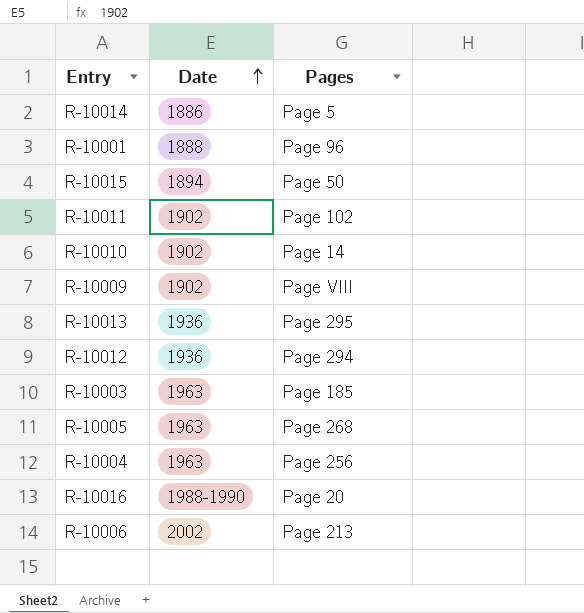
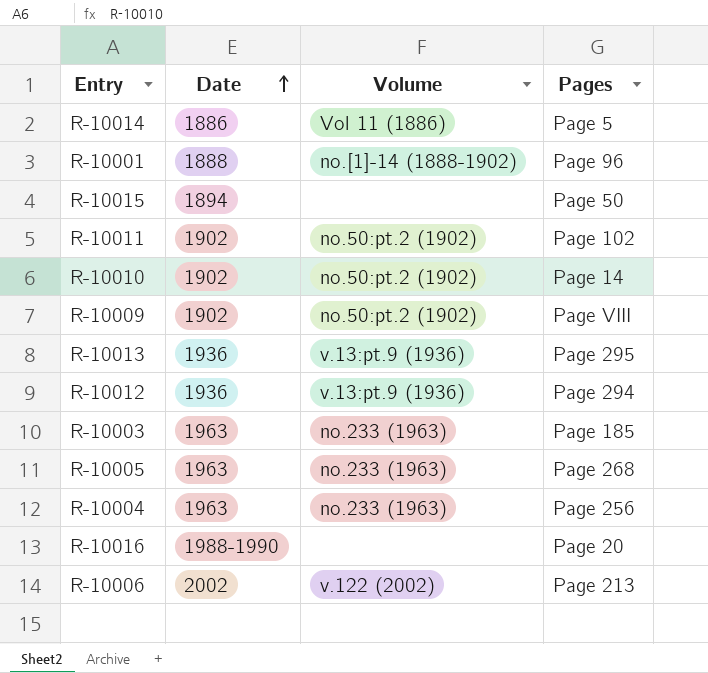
column Volume | position: none -> 3

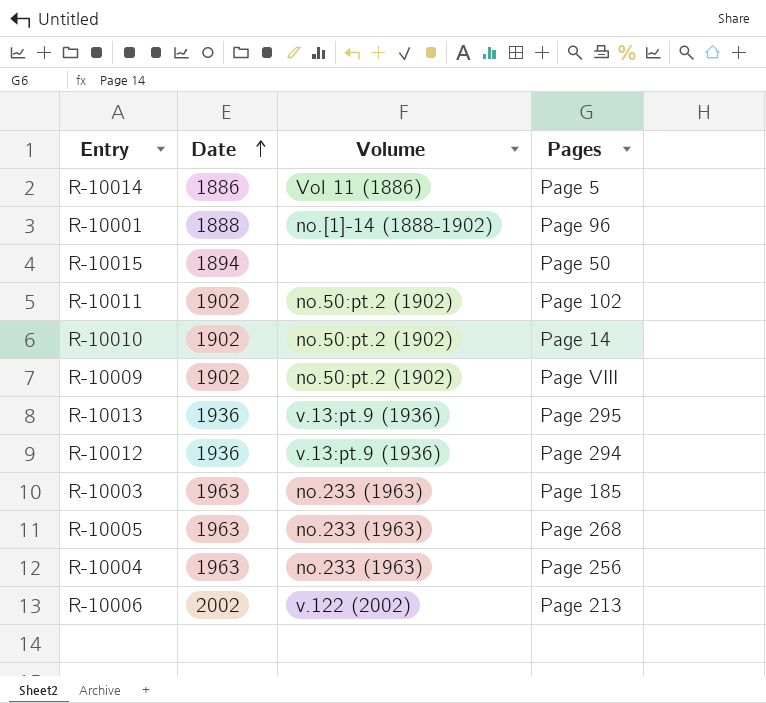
row R-10016: 1988-1990 | none | Page 20 -> none

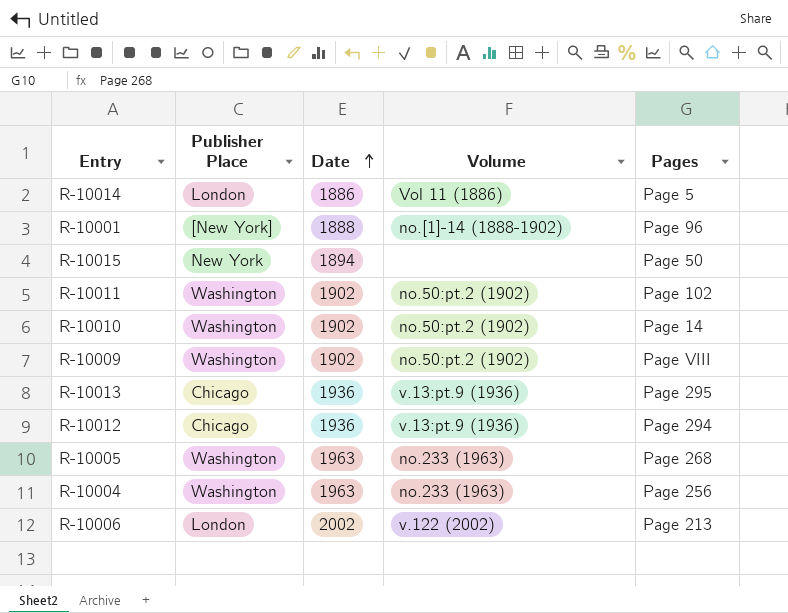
column Publisher Place | position: none -> 2
row R-10003: 1963 | no.233 (1963) | Page 185 -> none

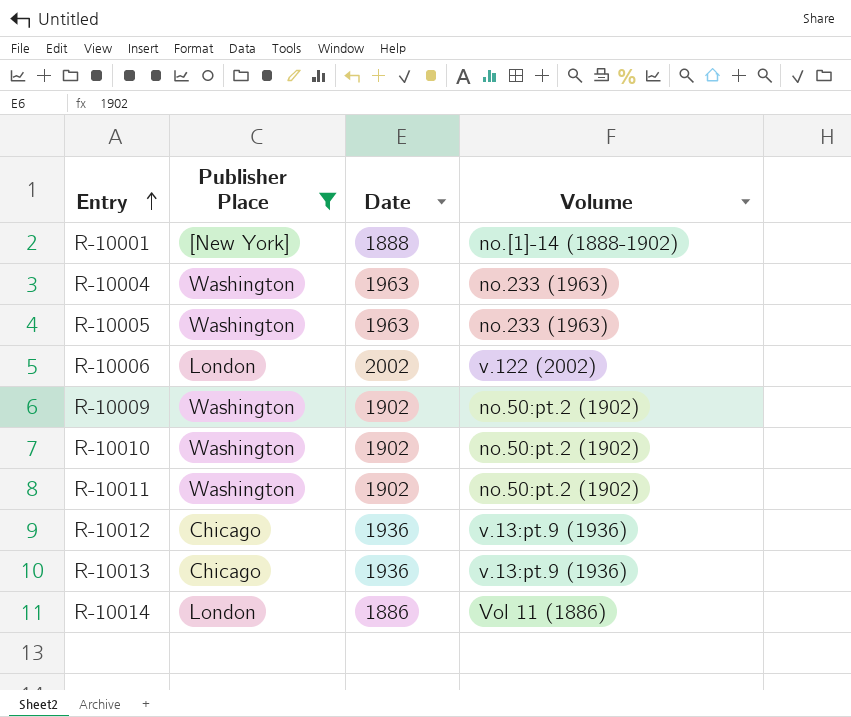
filter: none -> Publisher Place != New York
row order: Date ascending -> Entry ascending
column Pages | position: 5 -> none

